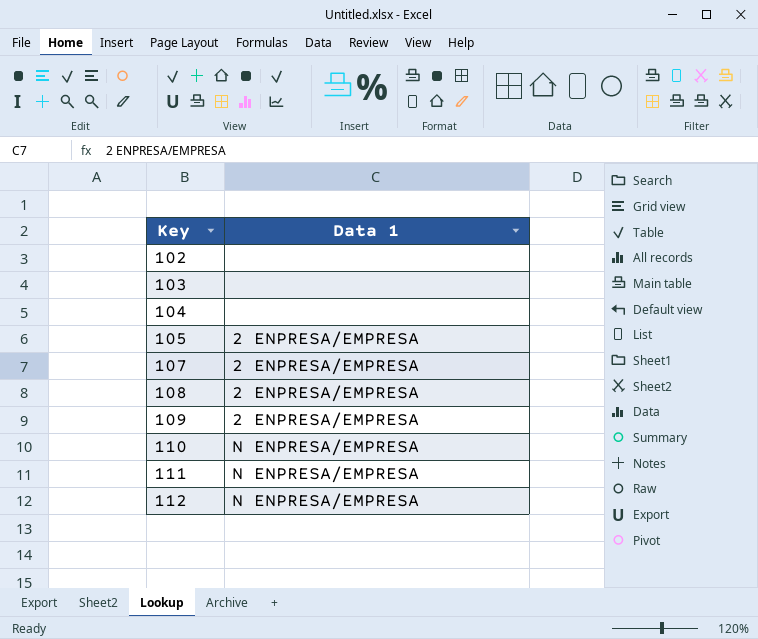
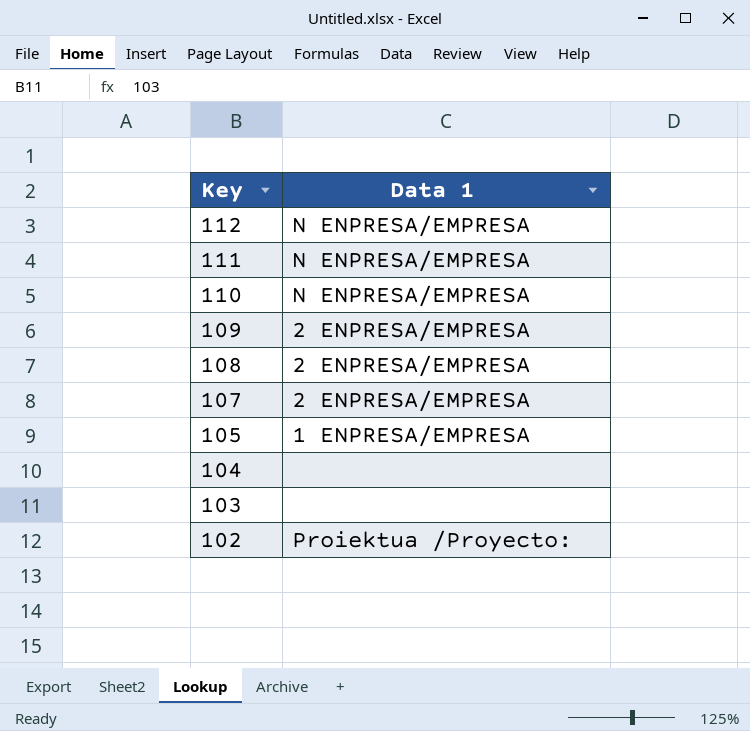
row order: Key ascending -> Key descending
105 | Data 1: 2 ENPRESA/EMPRESA -> 1 ENPRESA/EMPRESA
102 | Data 1: none -> Proiektua /Proyecto:

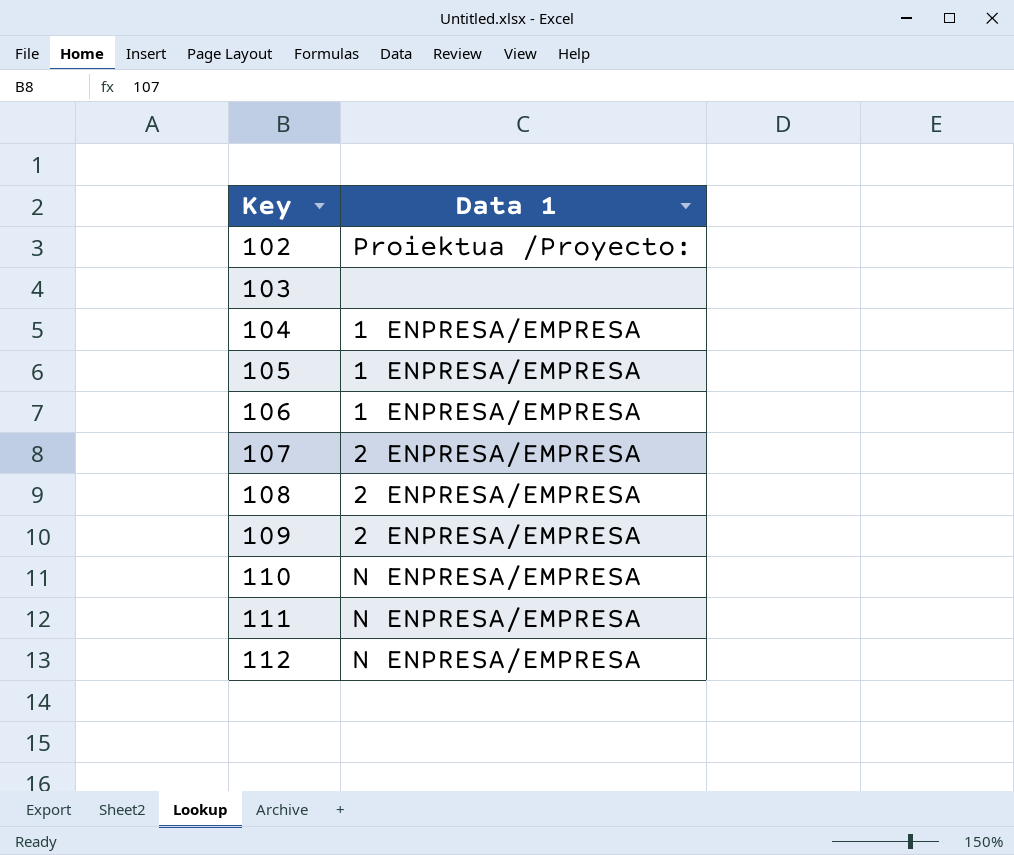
row order: Key descending -> Key ascending
104 | Data 1: none -> 1 ENPRESA/EMPRESA
row 106: none -> 1 ENPRESA/EMPRESA

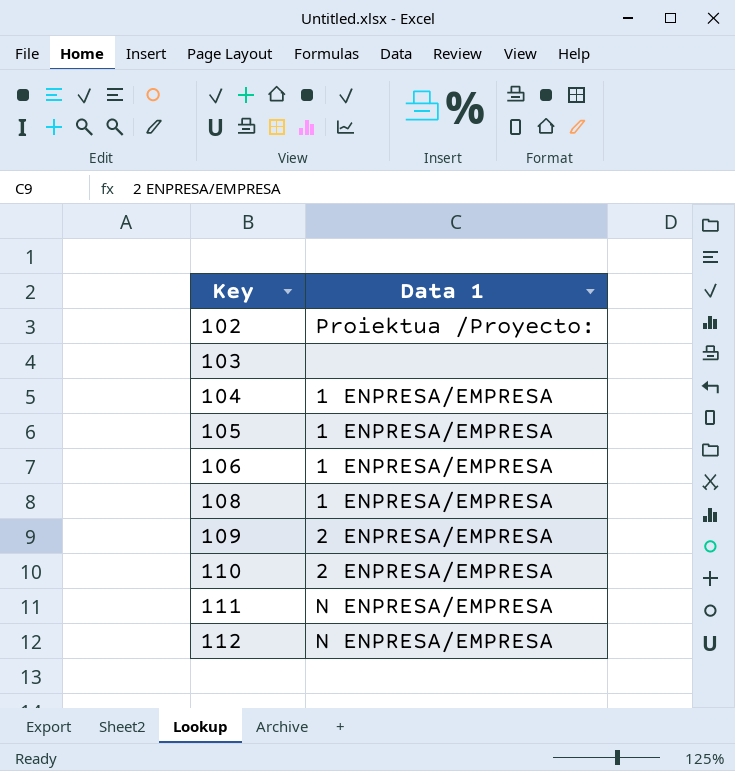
row 107: 2 ENPRESA/EMPRESA -> none
108 | Data 1: 2 ENPRESA/EMPRESA -> 1 ENPRESA/EMPRESA
110 | Data 1: N ENPRESA/EMPRESA -> 2 ENPRESA/EMPRESA

